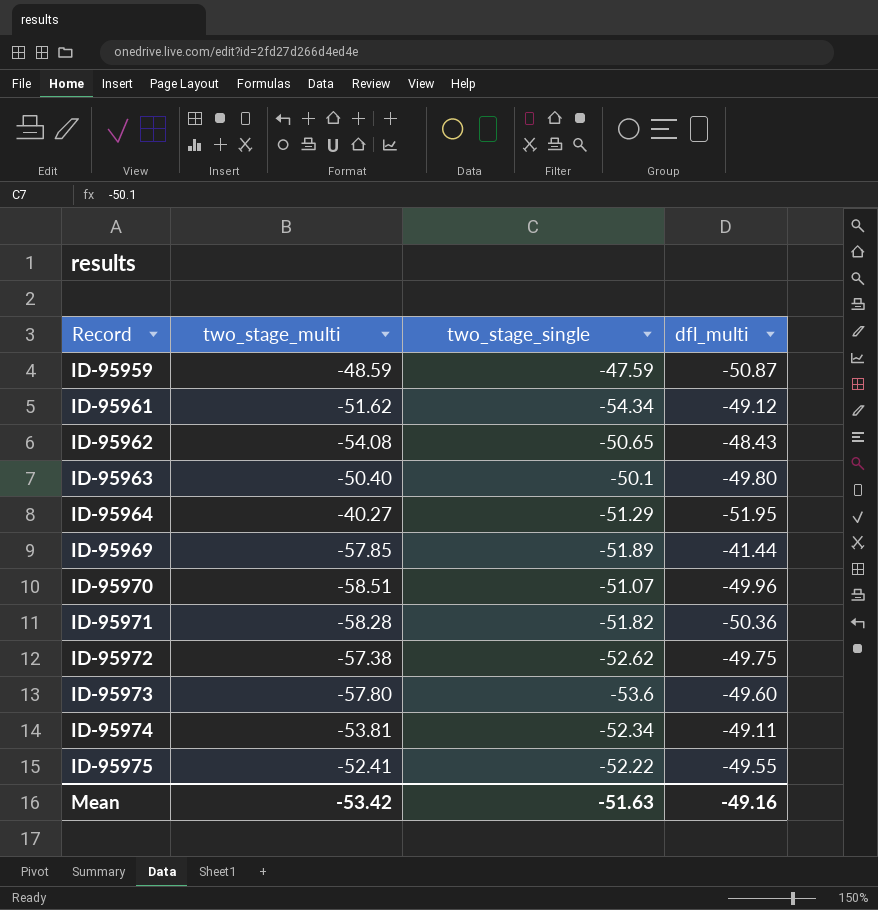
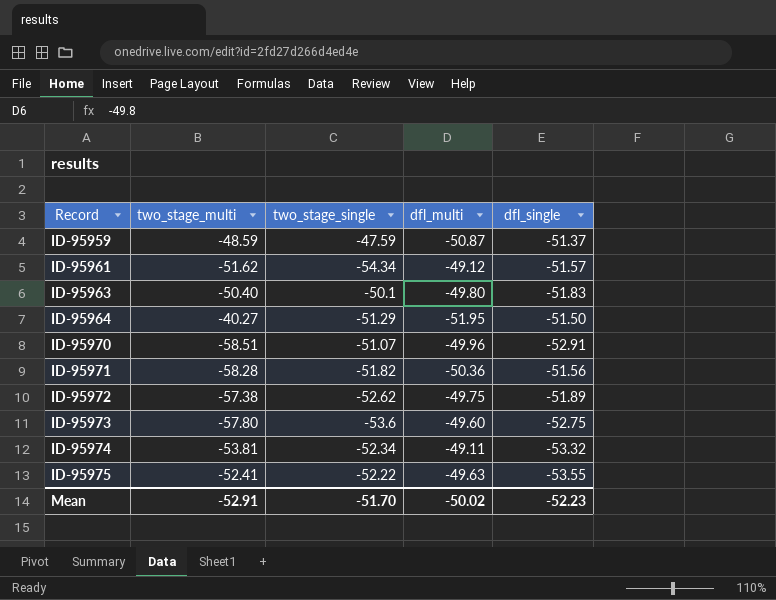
column dfl_single | position: none -> 5
row ID-95962: -54.08 | -50.65 | -48.43 -> none
row ID-95969: -57.85 | -51.89 | -41.44 -> none
ID-95975 | dfl_multi: -49.55 -> -49.63
Mean | two_stage_multi: -53.42 -> -52.91
Mean | two_stage_single: -51.63 -> -51.70
Mean | dfl_multi: -49.16 -> -50.02

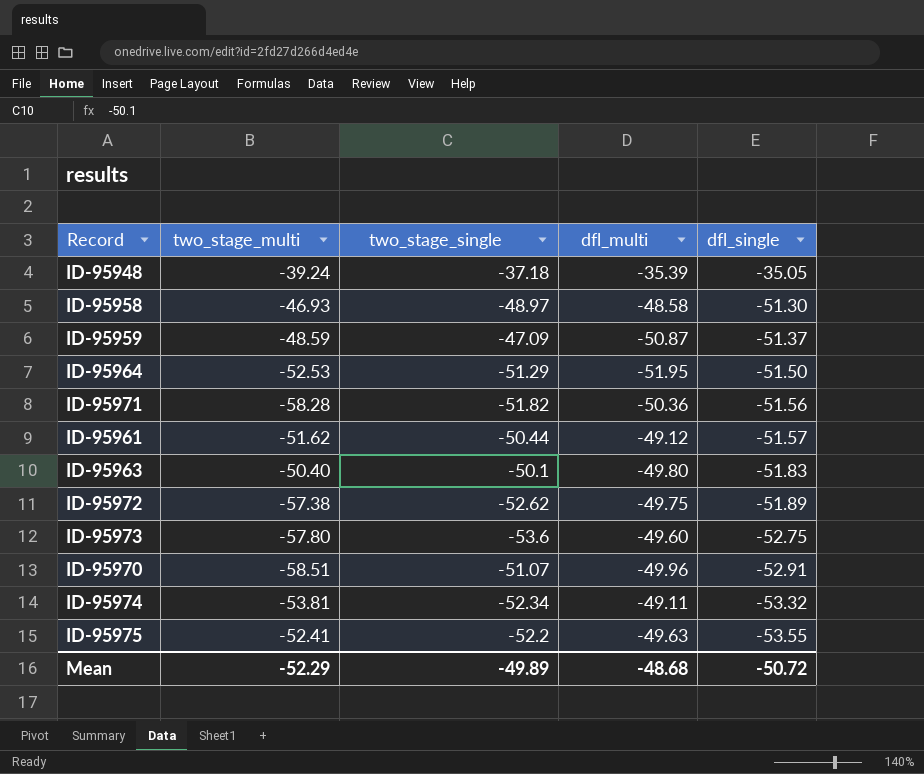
row order: Record ascending -> dfl_single descending
row ID-95948: none -> -39.24 | -37.18 | -35.39 | -35.05
row ID-95958: none -> -46.93 | -48.97 | -48.58 | -51.30
ID-95959 | two_stage_single: -47.59 -> -47.09
ID-95964 | two_stage_multi: -40.27 -> -52.53
ID-95961 | two_stage_single: -54.34 -> -50.44
ID-95975 | two_stage_single: -52.22 -> -52.2
Mean | two_stage_multi: -52.91 -> -52.29
Mean | two_stage_single: -51.70 -> -49.89
Mean | dfl_multi: -50.02 -> -48.68
Mean | dfl_single: -52.23 -> -50.72

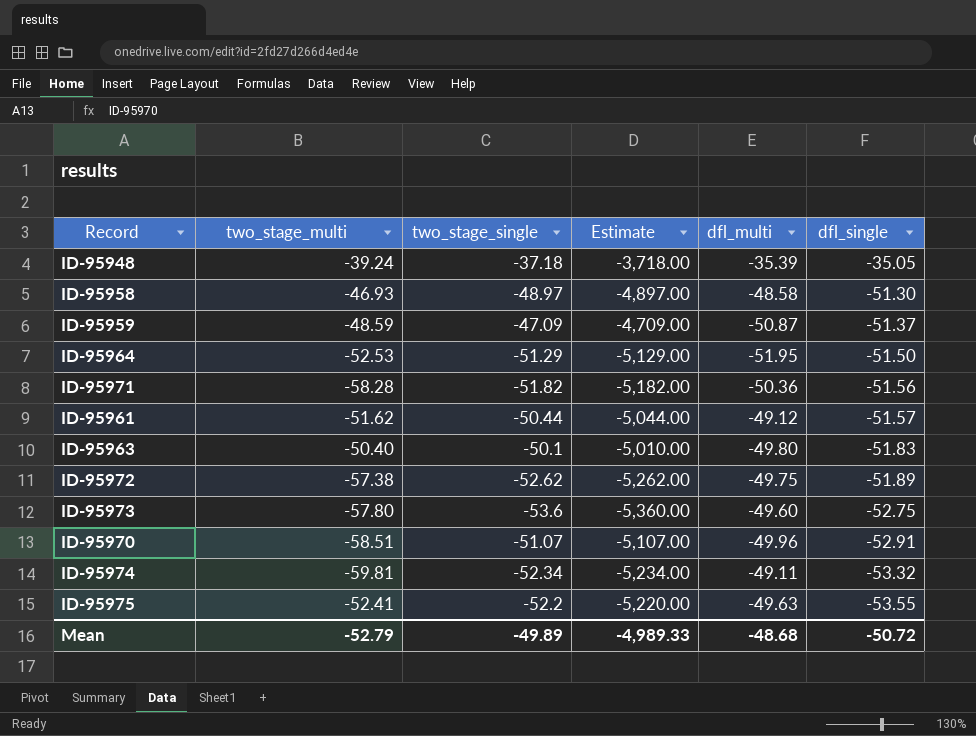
column Estimate | formula: none -> [two_stage_single] * 100
ID-95974 | two_stage_multi: -53.81 -> -59.81
Mean | two_stage_multi: -52.29 -> -52.79

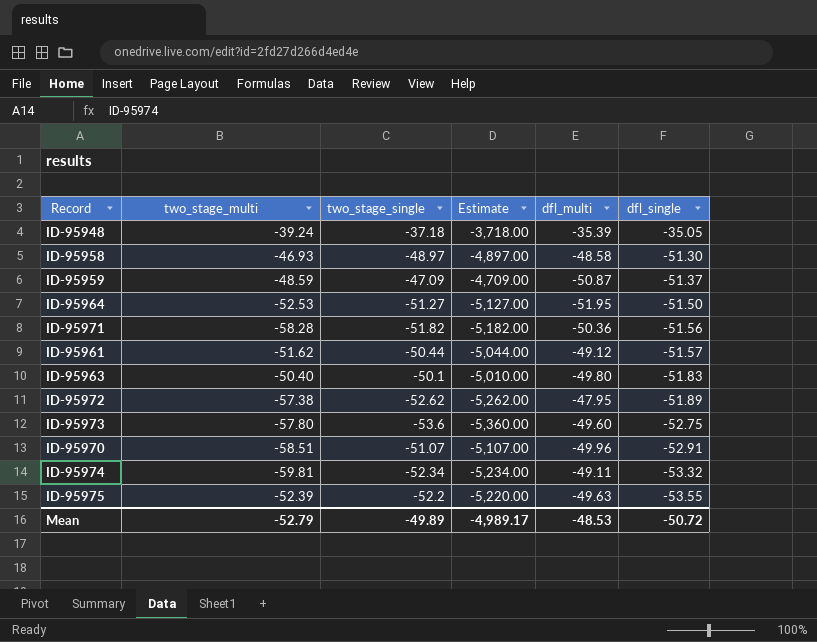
ID-95964 | two_stage_single: -51.29 -> -51.27
ID-95964 | Estimate: -5,129.00 -> -5,127.00
ID-95972 | dfl_multi: -49.75 -> -47.95
ID-95975 | two_stage_multi: -52.41 -> -52.39
Mean | Estimate: -4,989.33 -> -4,989.17
Mean | dfl_multi: -48.68 -> -48.53

